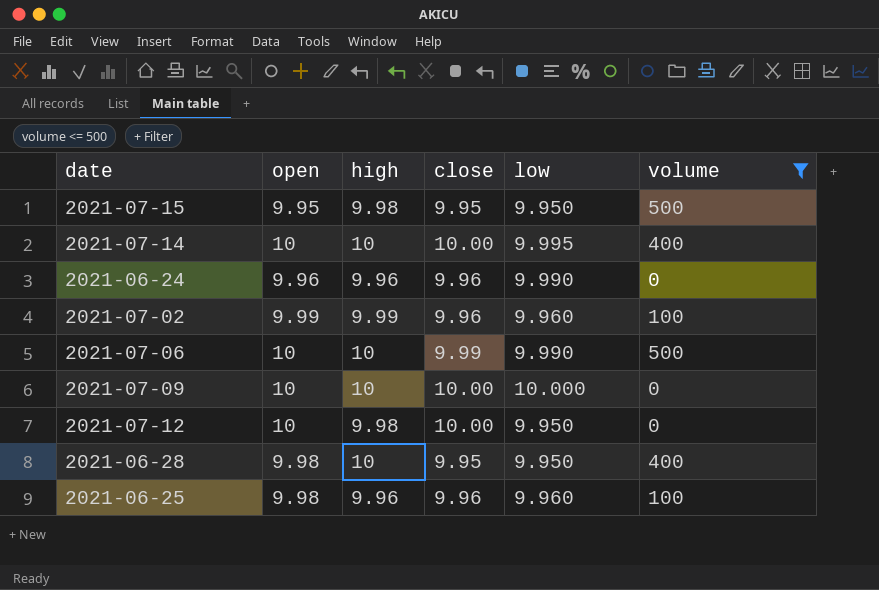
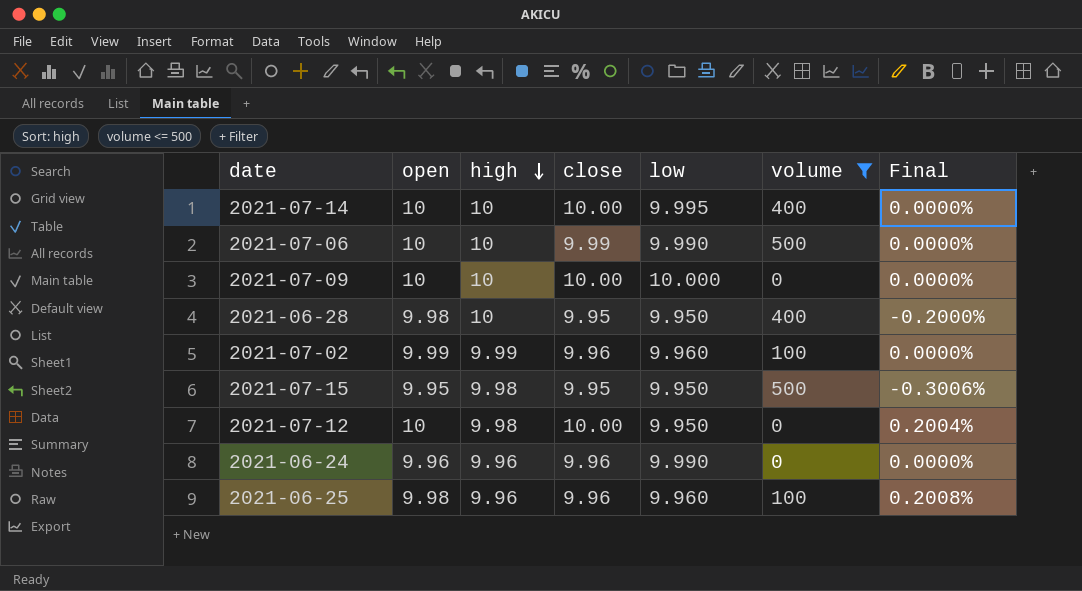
row order: none -> high descending
column Final | formula: none -> ([open] - [high]) / [high]

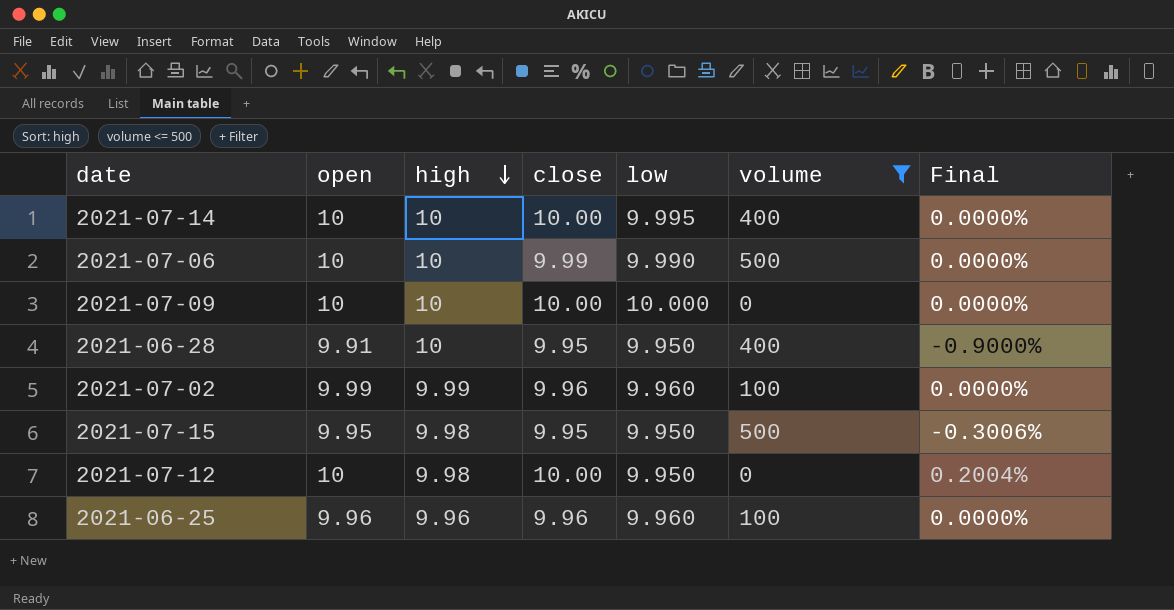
row 2021-06-24: 9.96 | 9.96 | 9.96 | 9.990 | 0 | 0.0000% -> none
2021-06-28 | open: 9.98 -> 9.91
2021-06-28 | Final: -0.2000% -> -0.9000%
2021-06-25 | open: 9.98 -> 9.96
2021-06-25 | Final: 0.2008% -> 0.0000%

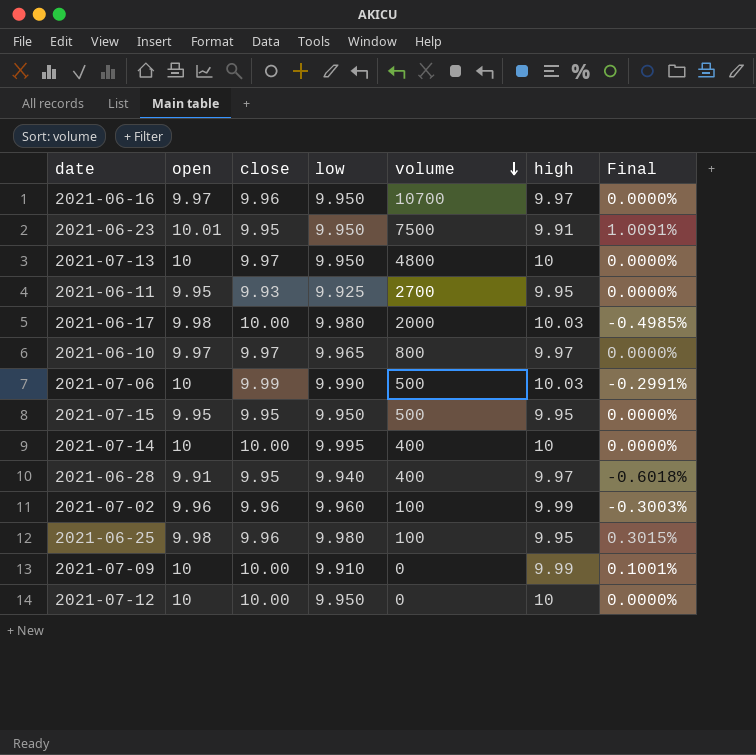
filter: volume <= 500 -> none
row order: high descending -> volume descending
column high | position: 3 -> 6
2021-07-06 | high: 10 -> 10.03
2021-07-06 | Final: 0.0000% -> -0.2991%
2021-07-15 | high: 9.98 -> 9.95
2021-07-15 | Final: -0.3006% -> 0.0000%
2021-06-28 | low: 9.950 -> 9.940
2021-06-28 | high: 10 -> 9.97
2021-06-28 | Final: -0.9000% -> -0.6018%
2021-07-02 | open: 9.99 -> 9.96
2021-07-02 | Final: 0.0000% -> -0.3003%
2021-06-25 | open: 9.96 -> 9.98
2021-06-25 | low: 9.960 -> 9.980
2021-06-25 | high: 9.96 -> 9.95
2021-06-25 | Final: 0.0000% -> 0.3015%
2021-07-09 | low: 10.000 -> 9.910
2021-07-09 | high: 10 -> 9.99
2021-07-09 | Final: 0.0000% -> 0.1001%
2021-07-12 | high: 9.98 -> 10
2021-07-12 | Final: 0.2004% -> 0.0000%

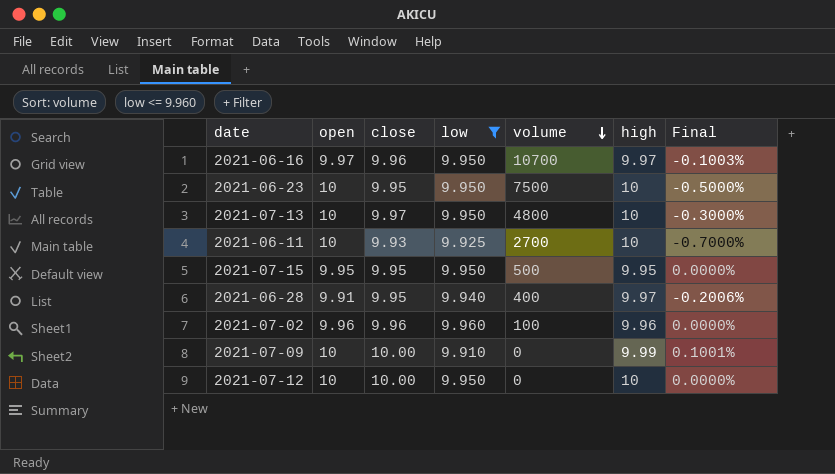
filter: none -> low <= 9.960
column Final | formula: ([open] - [high]) / [high] -> ([close] - [high]) / [high]
2021-06-23 | open: 10.01 -> 10
2021-06-23 | high: 9.91 -> 10
2021-06-11 | open: 9.95 -> 10
2021-06-11 | high: 9.95 -> 10
2021-07-02 | high: 9.99 -> 9.96

